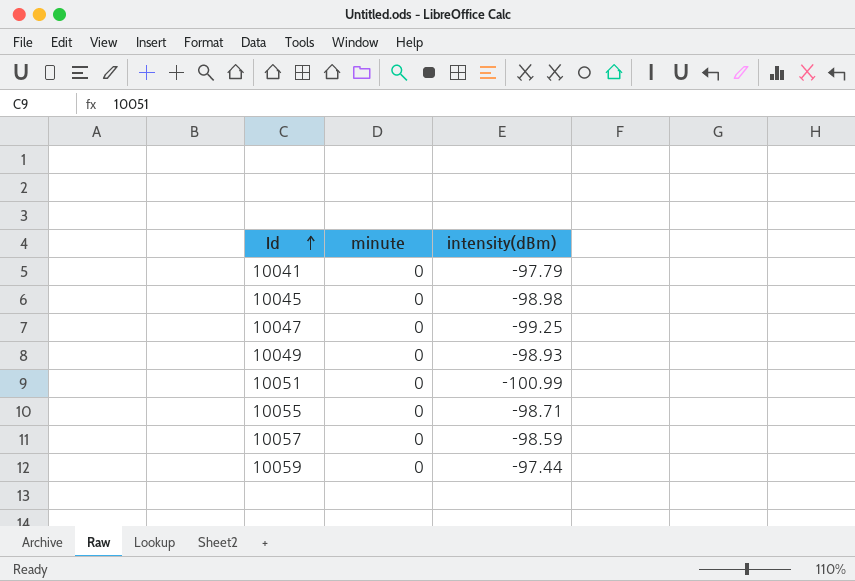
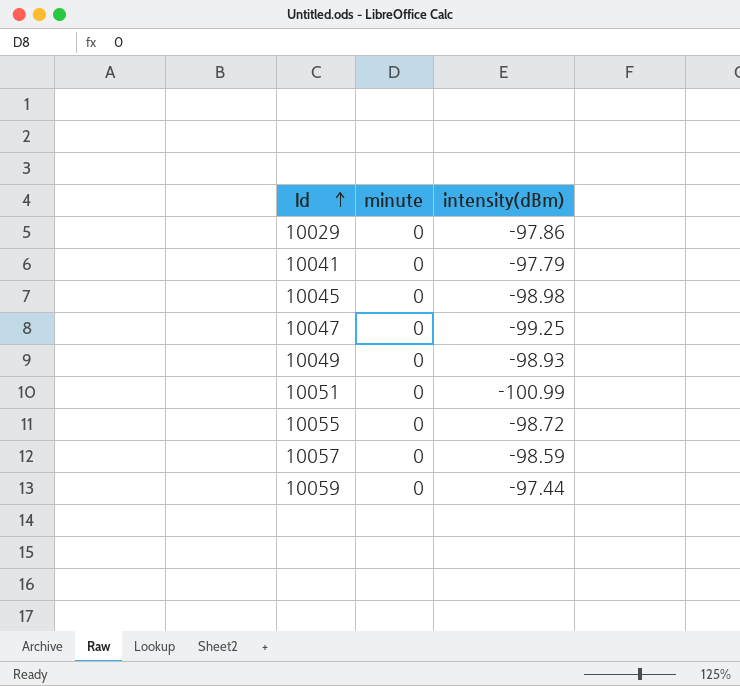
row 10029: none -> 0 | -97.86
10055 | intensity(dBm): -98.71 -> -98.72

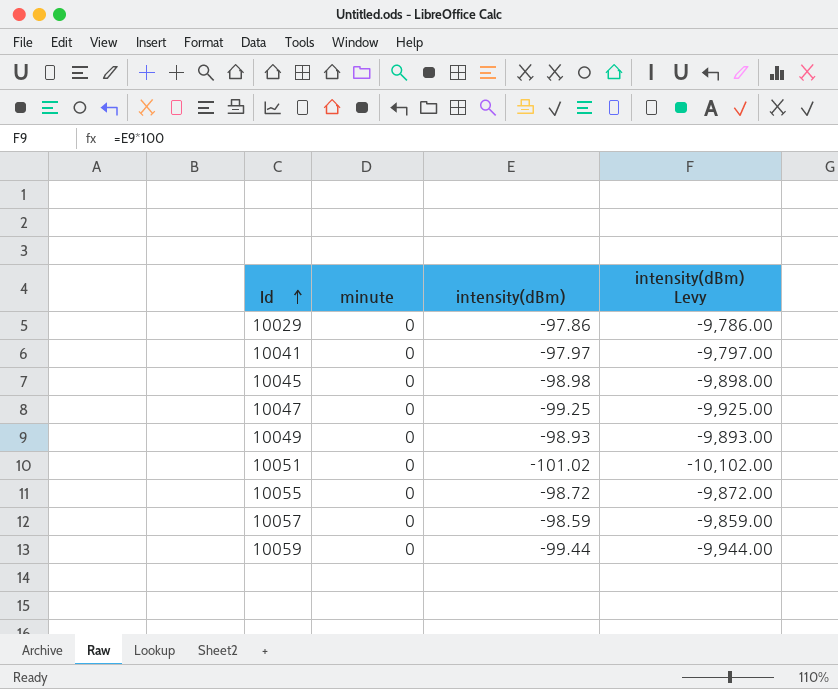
column intensity(dBm) Levy | formula: none -> [intensity(dBm)] * 100
10041 | intensity(dBm): -97.79 -> -97.97
10051 | intensity(dBm): -100.99 -> -101.02
10059 | intensity(dBm): -97.44 -> -99.44

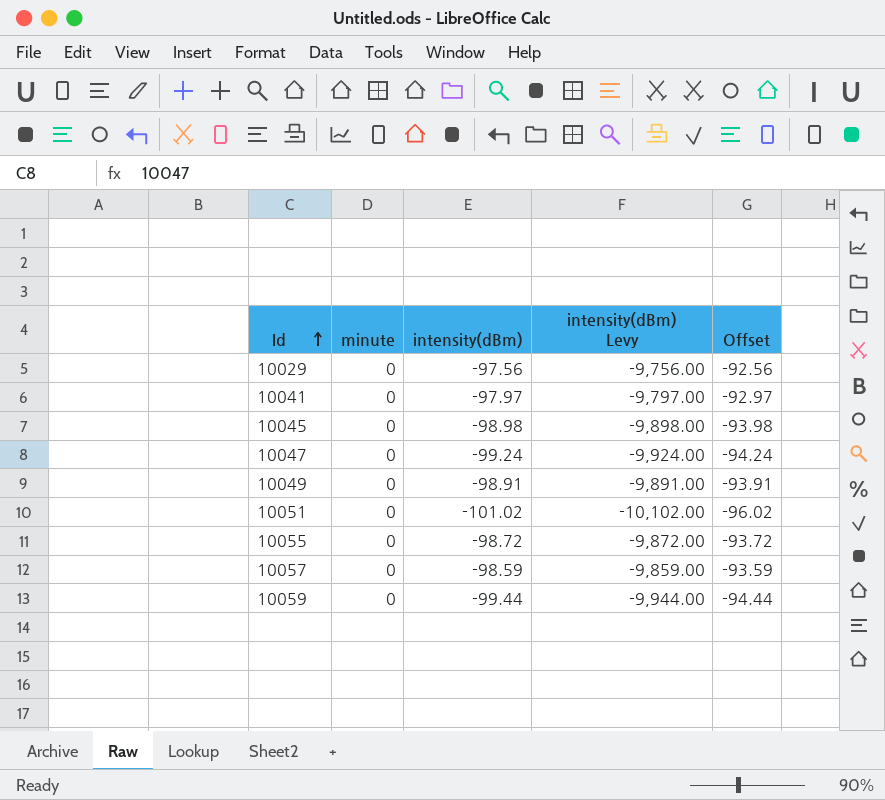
column Offset | formula: none -> [intensity(dBm)] + 5
10029 | intensity(dBm): -97.86 -> -97.56
10029 | intensity(dBm) Levy: -9,786.00 -> -9,756.00
10047 | intensity(dBm): -99.25 -> -99.24
10047 | intensity(dBm) Levy: -9,925.00 -> -9,924.00
10049 | intensity(dBm): -98.93 -> -98.91
10049 | intensity(dBm) Levy: -9,893.00 -> -9,891.00

